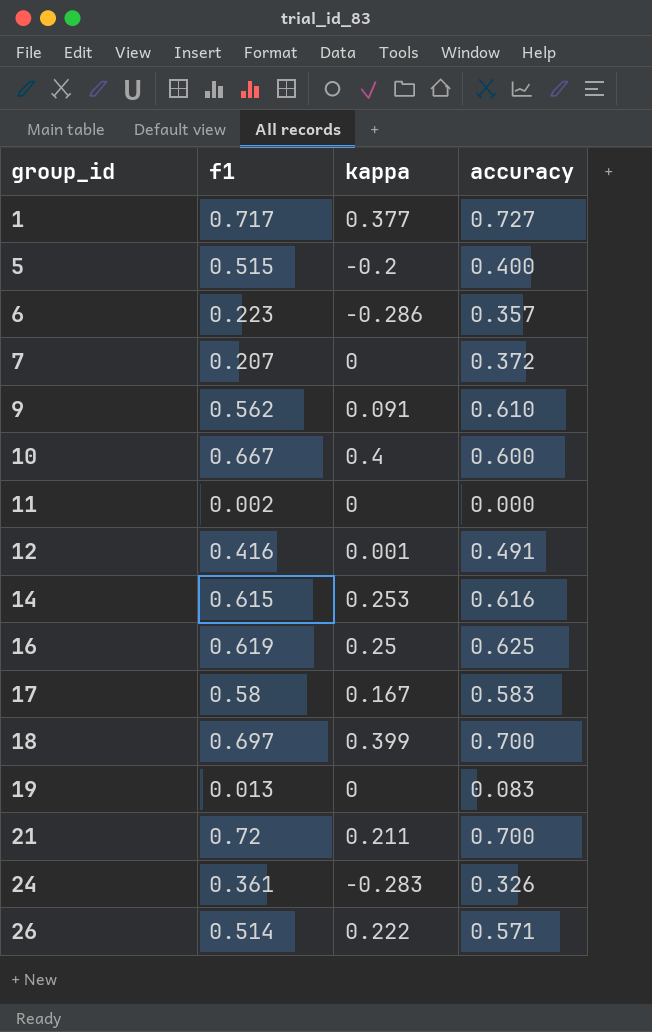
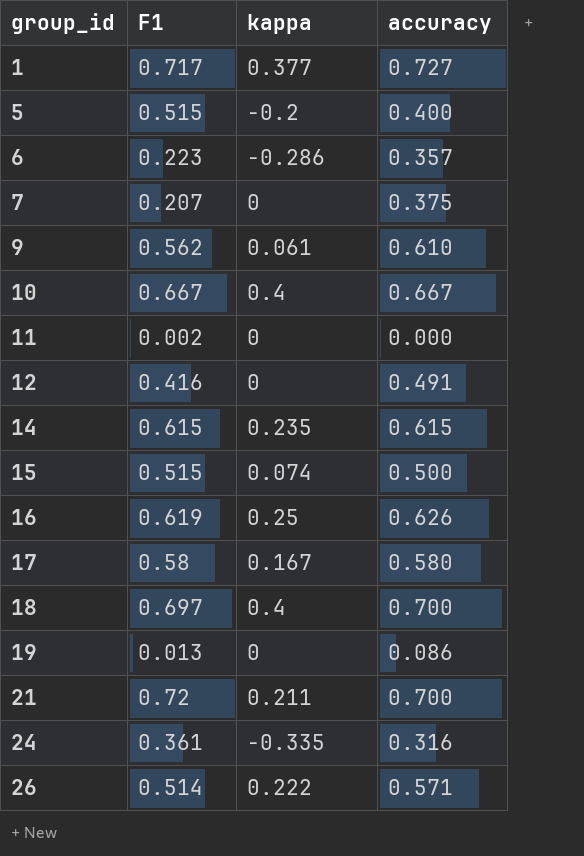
column name: f1 -> F1
7 | accuracy: 0.372 -> 0.375
9 | kappa: 0.091 -> 0.061
10 | accuracy: 0.600 -> 0.667
12 | kappa: 0.001 -> 0
14 | kappa: 0.253 -> 0.235
14 | accuracy: 0.616 -> 0.615
row 15: none -> 0.515 | 0.074 | 0.500
16 | accuracy: 0.625 -> 0.626
17 | accuracy: 0.583 -> 0.580
18 | kappa: 0.399 -> 0.4
19 | accuracy: 0.083 -> 0.086
24 | kappa: -0.283 -> -0.335
24 | accuracy: 0.326 -> 0.316

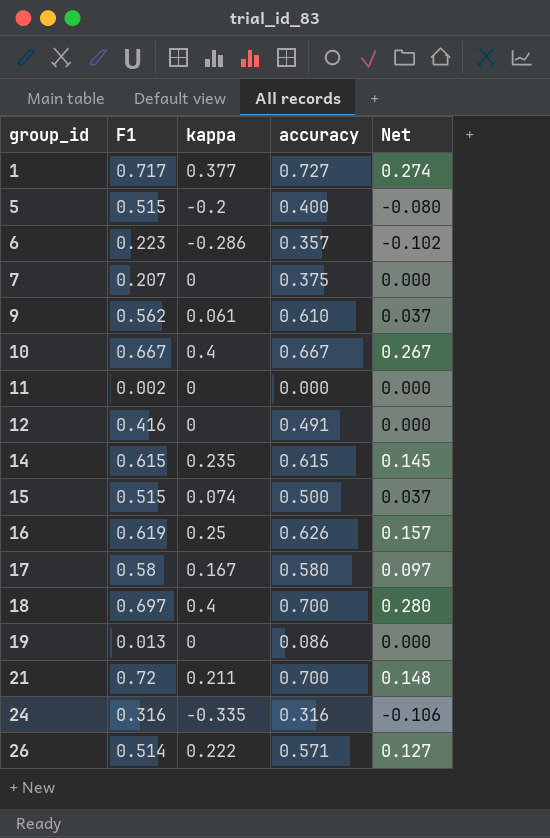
column Net | formula: none -> [kappa] * [accuracy]
24 | F1: 0.361 -> 0.316

